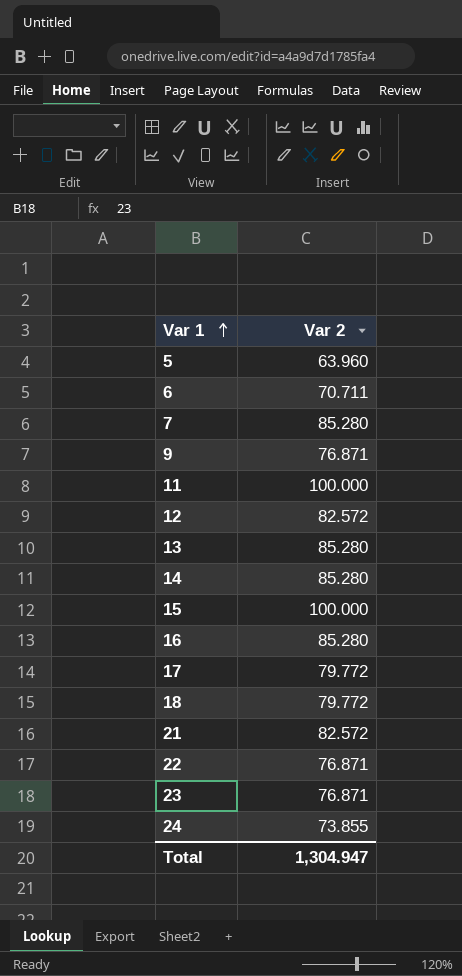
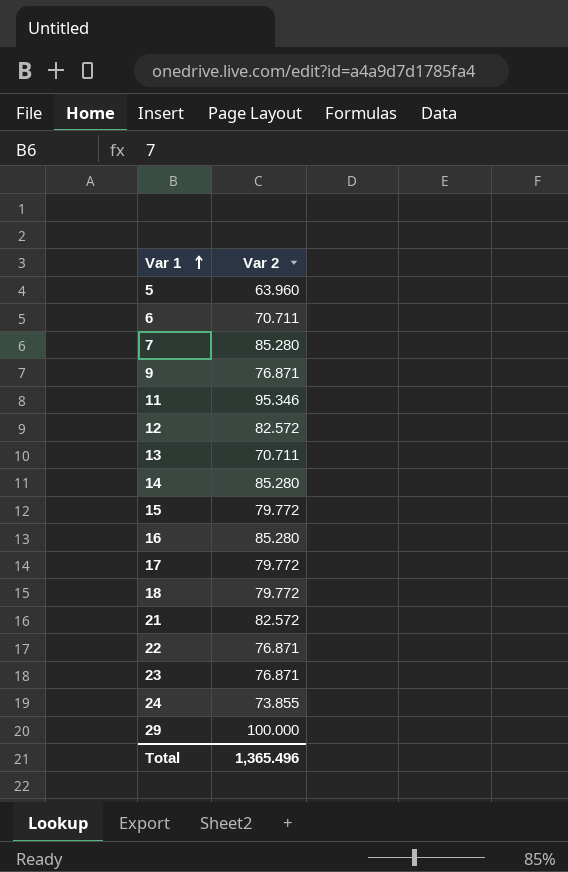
11 | Var 2: 100.000 -> 95.346
13 | Var 2: 85.280 -> 70.711
15 | Var 2: 100.000 -> 79.772
row 29: none -> 100.000
Total | Var 2: 1,304.947 -> 1,365.496

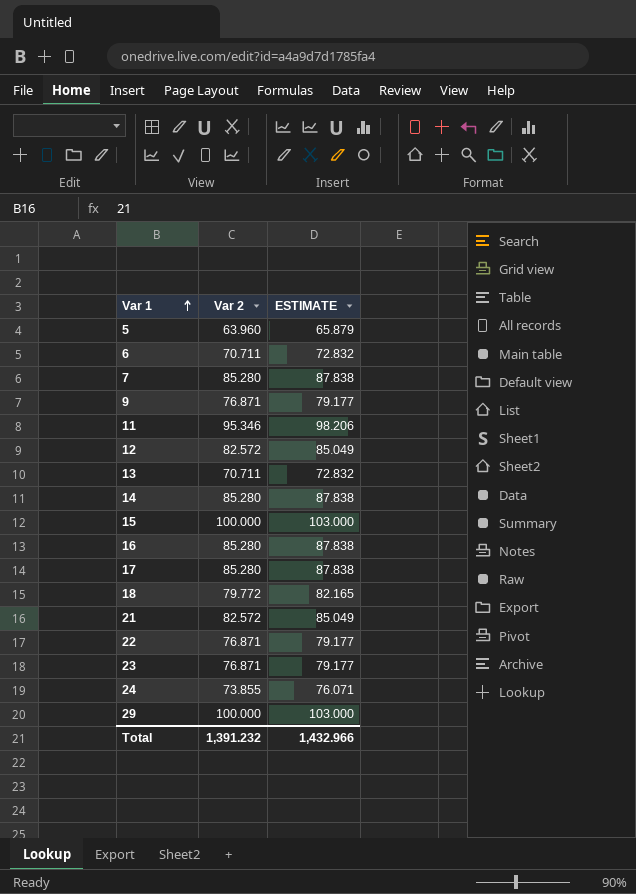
column ESTIMATE | formula: none -> [Var 2] * 1.03
15 | Var 2: 79.772 -> 100.000
17 | Var 2: 79.772 -> 85.280
Total | Var 2: 1,365.496 -> 1,391.232

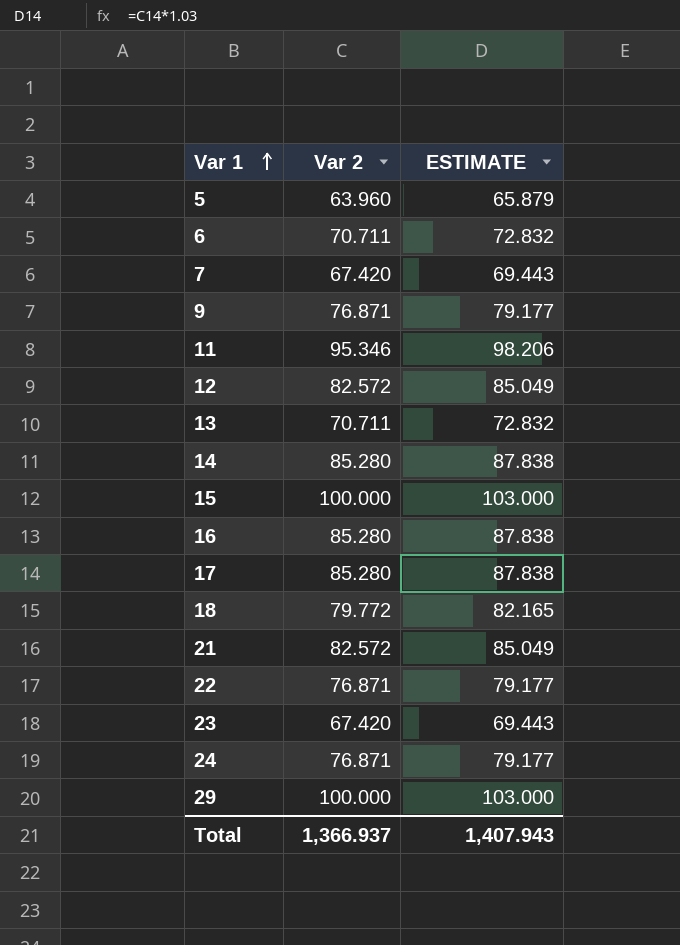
7 | Var 2: 85.280 -> 67.420
7 | ESTIMATE: 87.838 -> 69.443
23 | Var 2: 76.871 -> 67.420
23 | ESTIMATE: 79.177 -> 69.443
24 | Var 2: 73.855 -> 76.871
24 | ESTIMATE: 76.071 -> 79.177
Total | Var 2: 1,391.232 -> 1,366.937
Total | ESTIMATE: 1,432.966 -> 1,407.943

